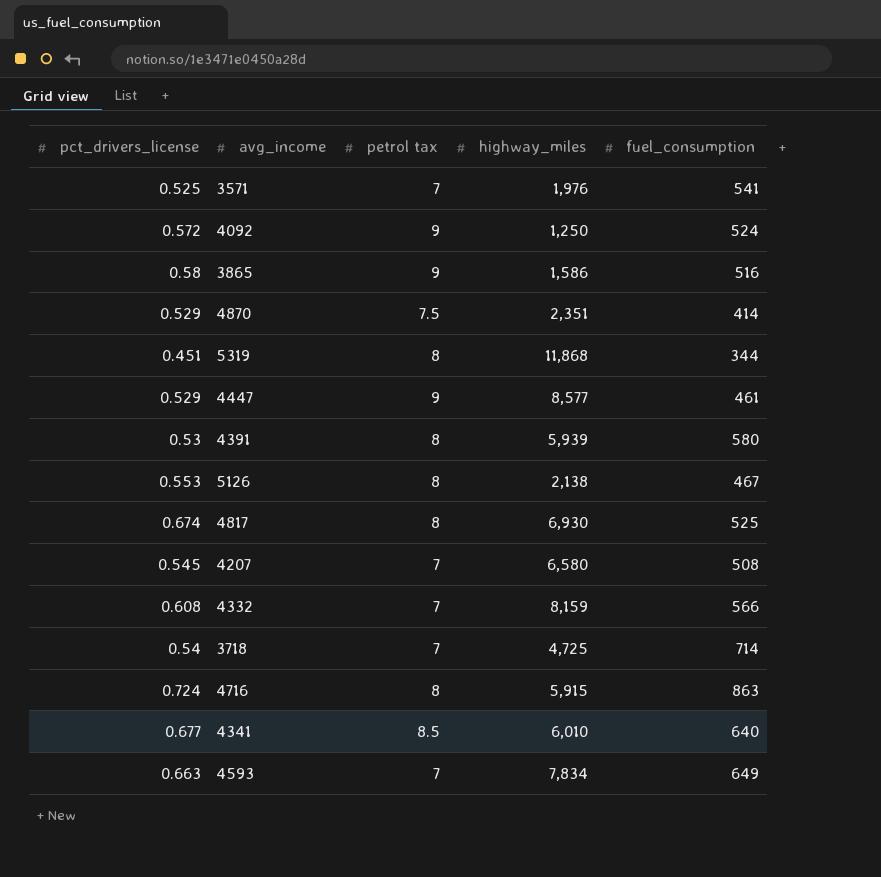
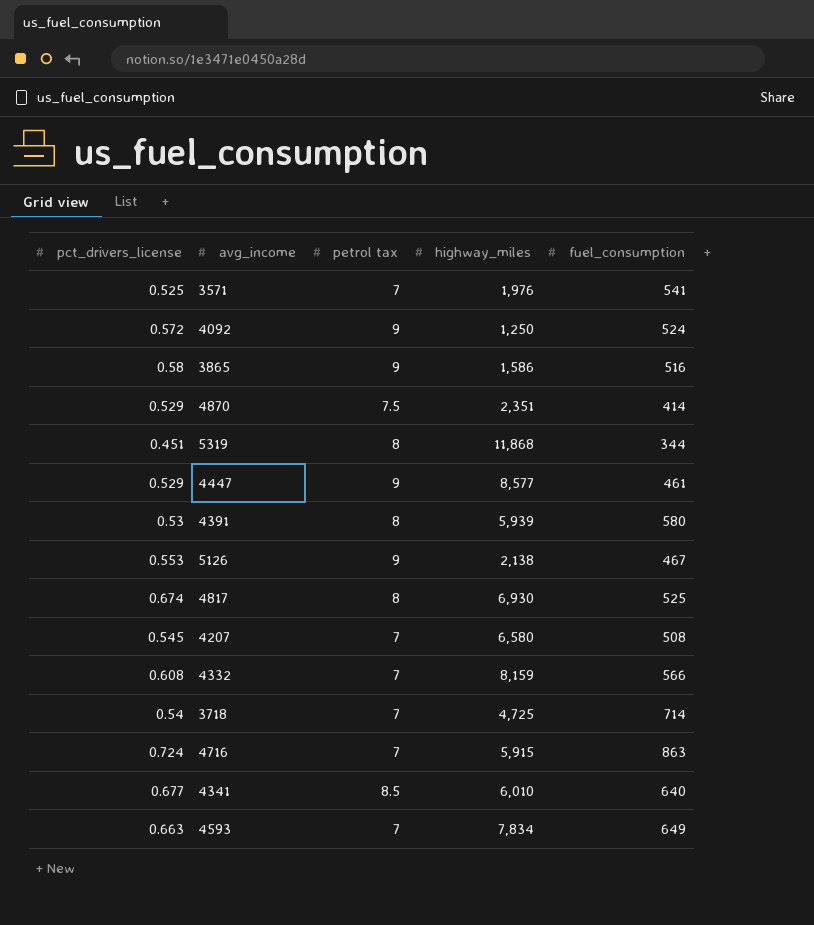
5126 | petrol tax: 8 -> 9
4716 | petrol tax: 8 -> 7

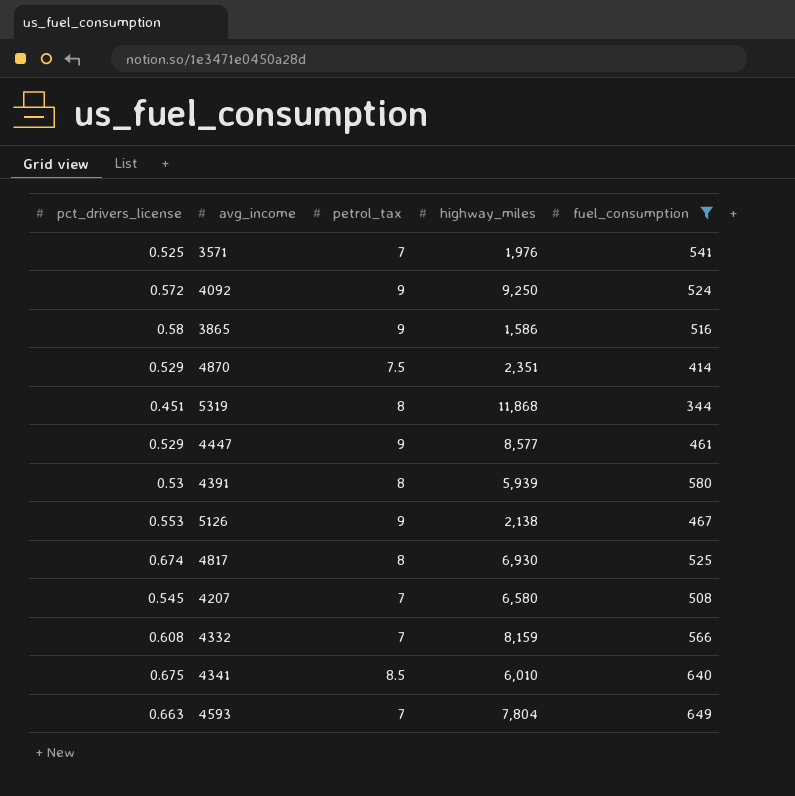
filter: none -> fuel_consumption <= 649
column name: petrol tax -> petrol_tax
4092 | highway_miles: 1,250 -> 9,250
4341 | pct_drivers_license: 0.677 -> 0.675
4593 | highway_miles: 7,834 -> 7,804

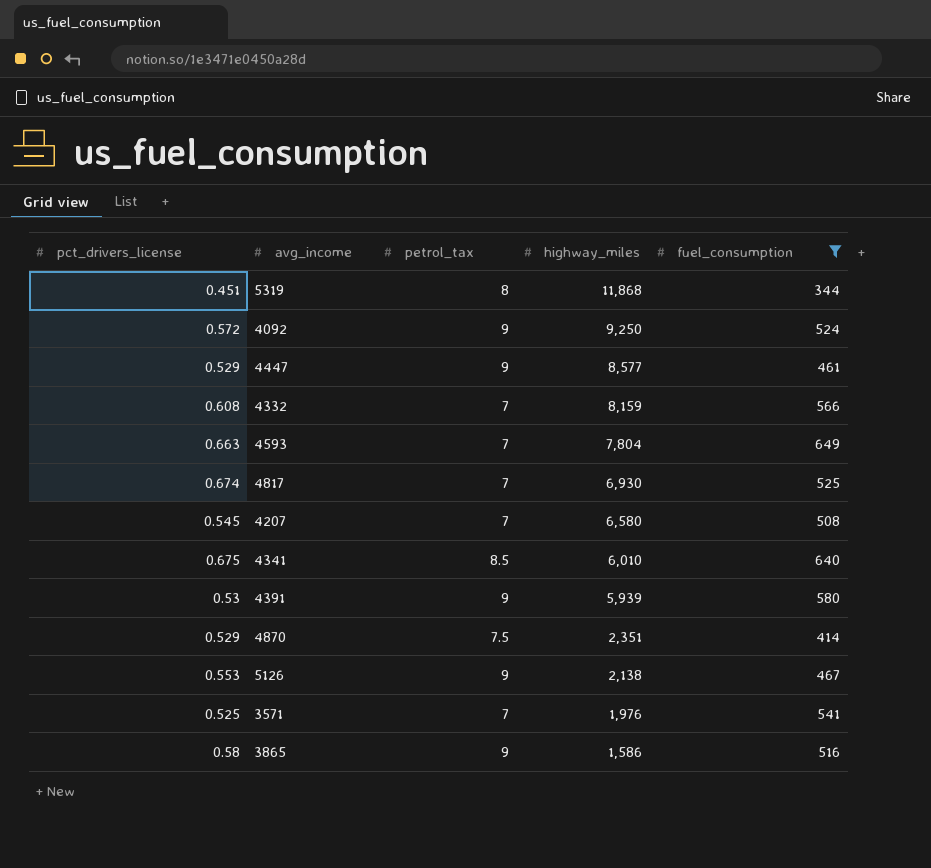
row order: none -> highway_miles descending
4817 | petrol_tax: 8 -> 7
4391 | petrol_tax: 8 -> 9

